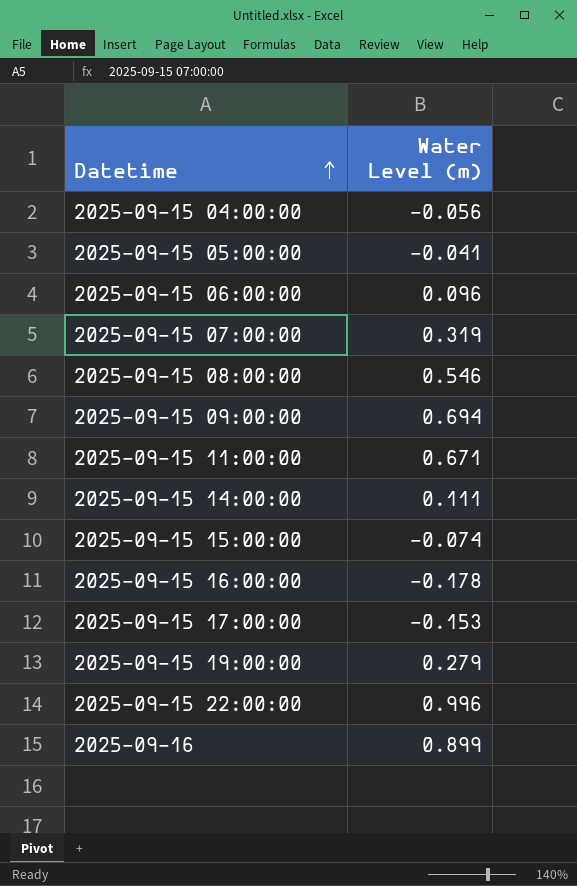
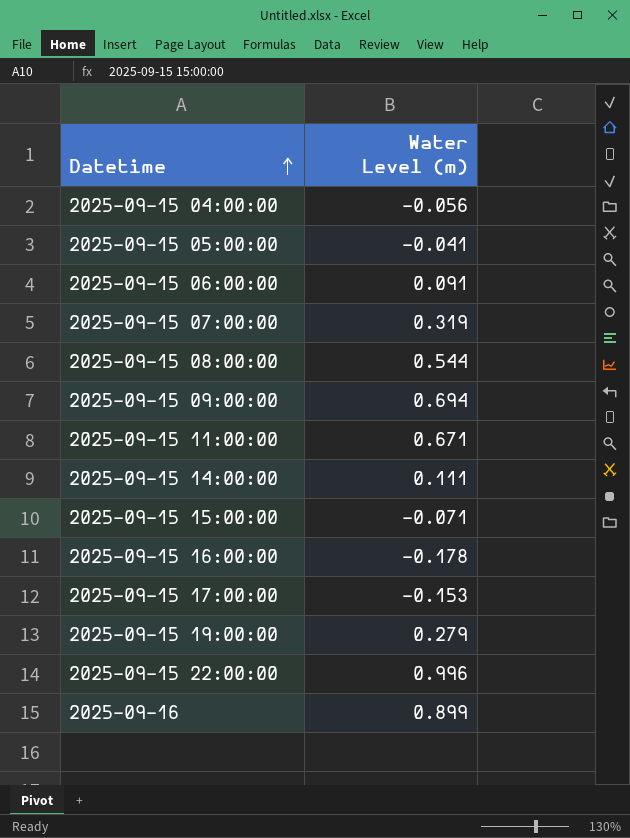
2025-09-15 06:00:00 | Water Level (m): 0.096 -> 0.091
2025-09-15 08:00:00 | Water Level (m): 0.546 -> 0.544
2025-09-15 15:00:00 | Water Level (m): -0.074 -> -0.071

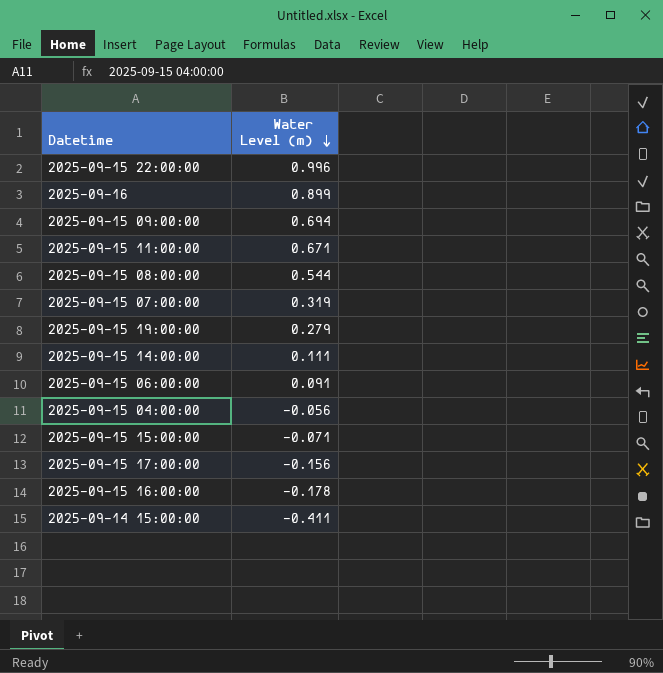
row order: Datetime ascending -> Water Level (m) descending
row 2025-09-15 05:00:00: -0.041 -> none
2025-09-15 17:00:00 | Water Level (m): -0.153 -> -0.156
row 2025-09-14 15:00:00: none -> -0.411

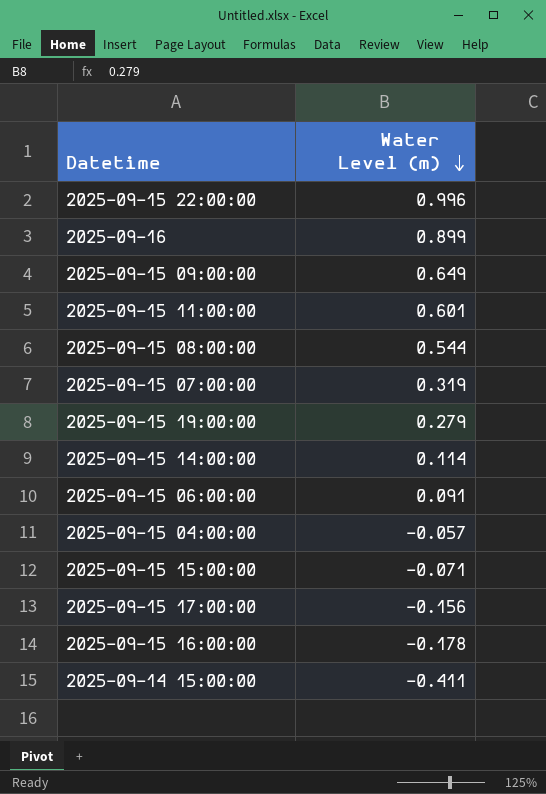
2025-09-15 09:00:00 | Water Level (m): 0.694 -> 0.649
2025-09-15 11:00:00 | Water Level (m): 0.671 -> 0.601
2025-09-15 14:00:00 | Water Level (m): 0.111 -> 0.114
2025-09-15 04:00:00 | Water Level (m): -0.056 -> -0.057

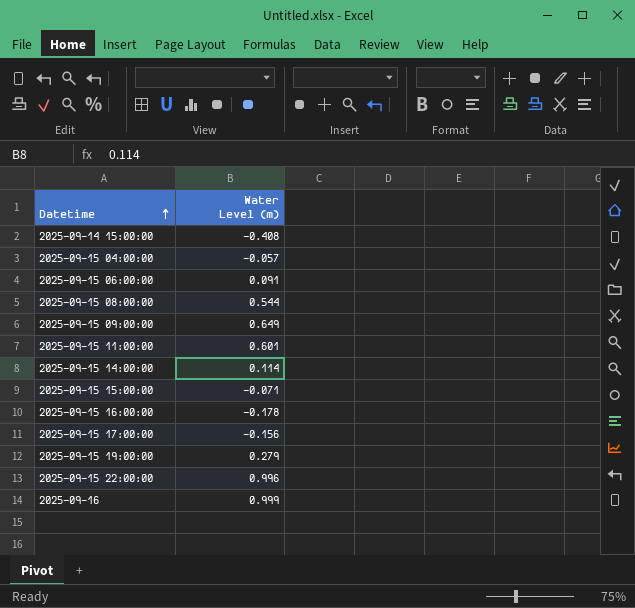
row order: Water Level (m) descending -> Datetime ascending
row 2025-09-15 07:00:00: 0.319 -> none
2025-09-14 15:00:00 | Water Level (m): -0.411 -> -0.408
2025-09-16 | Water Level (m): 0.899 -> 0.999

